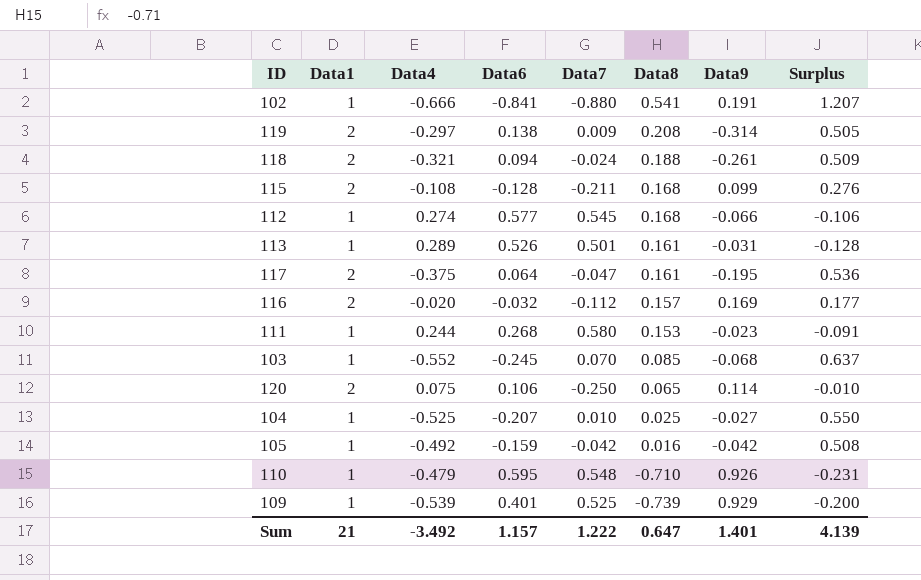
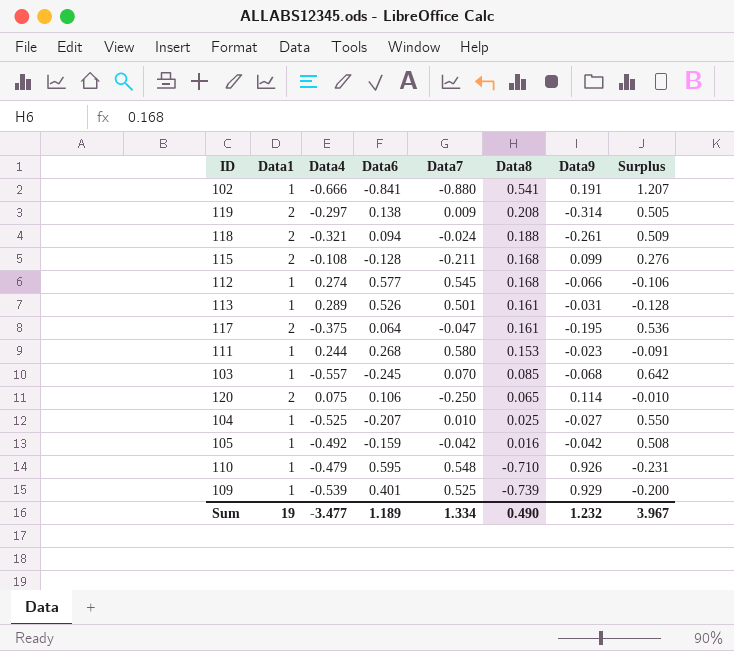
row 116: 2 | -0.020 | -0.032 | -0.112 | 0.157 | 0.169 | 0.177 -> none
103 | Data4: -0.552 -> -0.557
103 | Surplus: 0.637 -> 0.642
Sum | Data1: 21 -> 19
Sum | Data4: -3.492 -> -3.477
Sum | Data6: 1.157 -> 1.189
Sum | Data7: 1.222 -> 1.334
Sum | Data8: 0.647 -> 0.490
Sum | Data9: 1.401 -> 1.232
Sum | Surplus: 4.139 -> 3.967

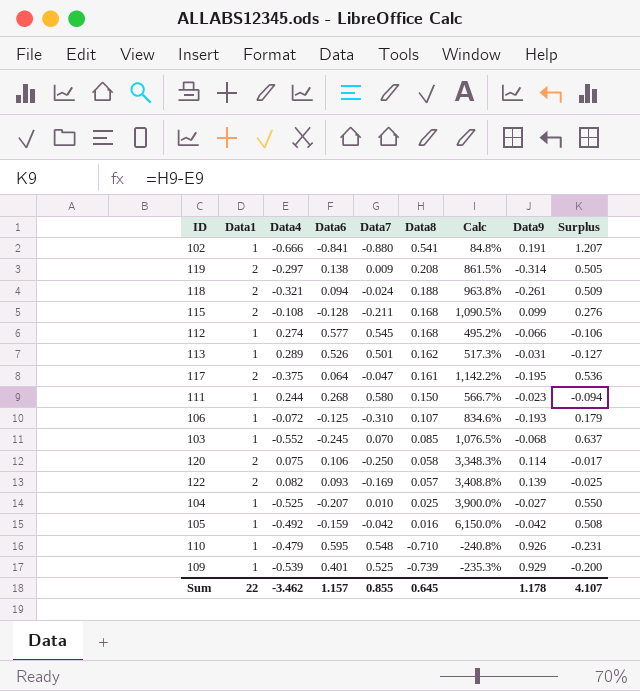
column Calc | formula: none -> ([Data1] - [Data8]) / [Data8]
113 | Data8: 0.161 -> 0.162
113 | Surplus: -0.128 -> -0.127
111 | Data8: 0.153 -> 0.150
111 | Surplus: -0.091 -> -0.094
row 106: none -> 1 | -0.072 | -0.125 | -0.310 | 0.107 | 834.6% | -0.193 | 0.179
103 | Data4: -0.557 -> -0.552
103 | Surplus: 0.642 -> 0.637
120 | Data8: 0.065 -> 0.058
120 | Surplus: -0.010 -> -0.017
row 122: none -> 2 | 0.082 | 0.093 | -0.169 | 0.057 | 3,408.8% | 0.139 | -0.025
Sum | Data1: 19 -> 22
Sum | Data4: -3.477 -> -3.462
Sum | Data6: 1.189 -> 1.157
Sum | Data7: 1.334 -> 0.855
Sum | Data8: 0.490 -> 0.645
Sum | Data9: 1.232 -> 1.178
Sum | Surplus: 3.967 -> 4.107

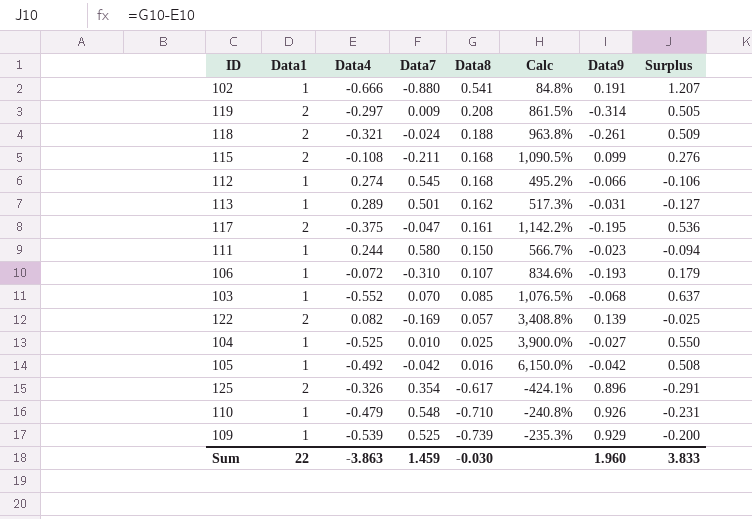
column Data6 | position: 4 -> none
row 120: 2 | 0.075 | 0.106 | -0.250 | 0.058 | 3,348.3% | 0.114 | -0.017 -> none
row 125: none -> 2 | -0.326 | 0.354 | -0.617 | -424.1% | 0.896 | -0.291
Sum | Data4: -3.462 -> -3.863
Sum | Data7: 0.855 -> 1.459
Sum | Data8: 0.645 -> -0.030
Sum | Data9: 1.178 -> 1.960
Sum | Surplus: 4.107 -> 3.833

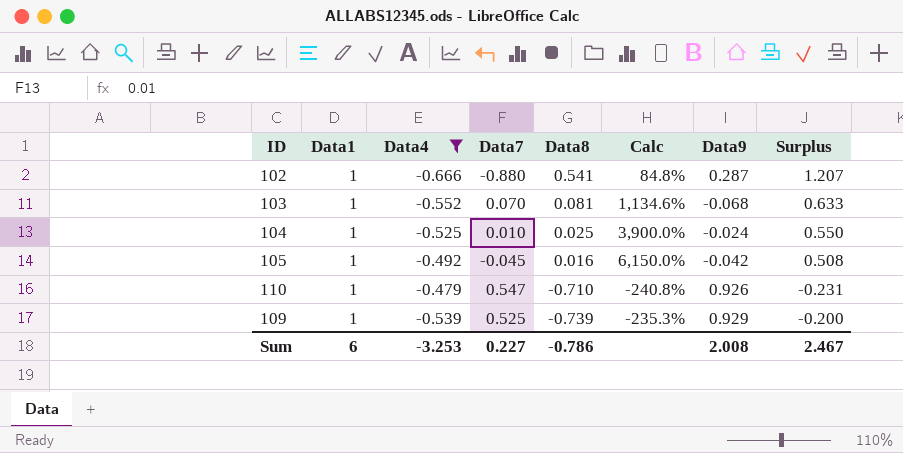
filter: none -> Data4 <= -0.479
102 | Data9: 0.191 -> 0.287
103 | Data8: 0.085 -> 0.081
103 | Calc: 1,076.5% -> 1,134.6%
103 | Surplus: 0.637 -> 0.633
104 | Data9: -0.027 -> -0.024
105 | Data7: -0.042 -> -0.045
110 | Data7: 0.548 -> 0.547
Sum | Data1: 22 -> 6
Sum | Data4: -3.863 -> -3.253
Sum | Data7: 1.459 -> 0.227
Sum | Data8: -0.030 -> -0.786
Sum | Data9: 1.960 -> 2.008
Sum | Surplus: 3.833 -> 2.467

